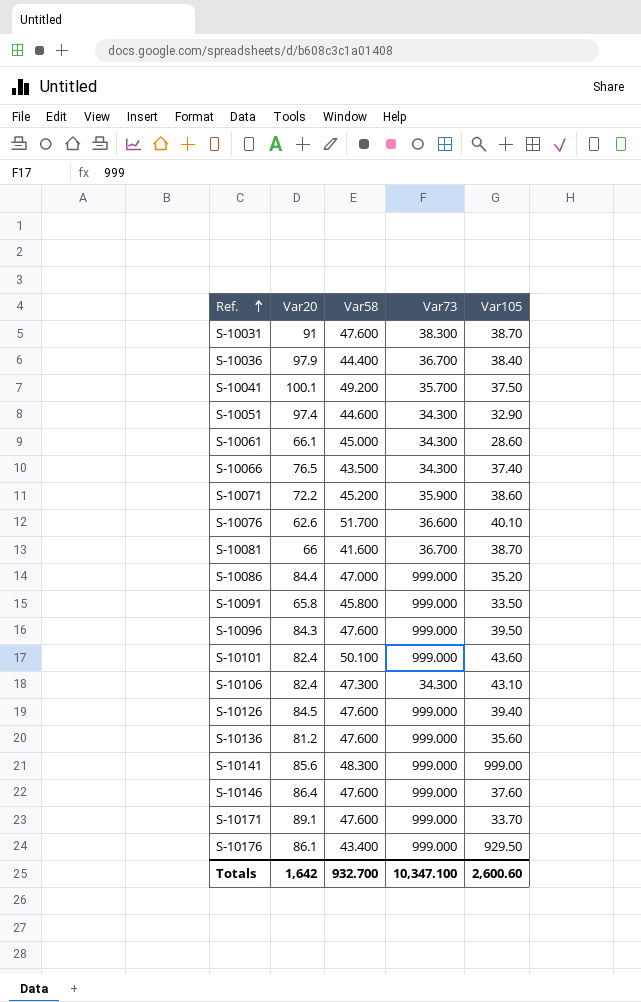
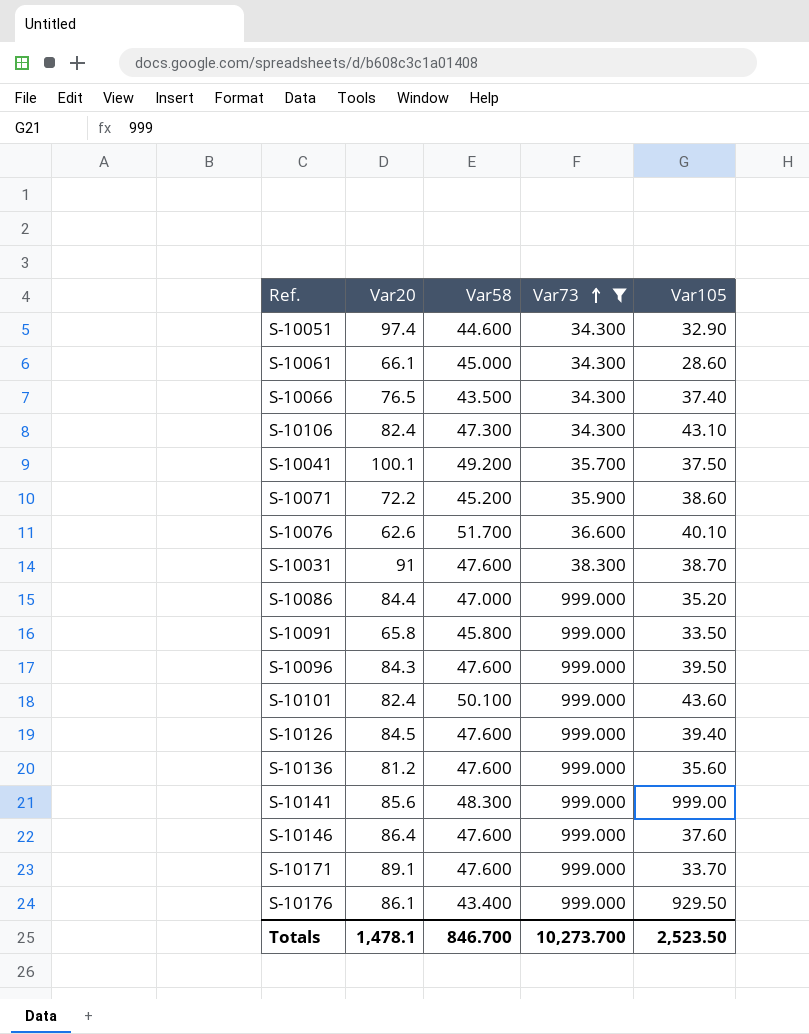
filter: none -> Var73 != 36.700
row order: Ref. ascending -> Var73 ascending
Totals | Var20: 1,642 -> 1,478.1
Totals | Var58: 932.700 -> 846.700
Totals | Var73: 10,347.100 -> 10,273.700
Totals | Var105: 2,600.60 -> 2,523.50

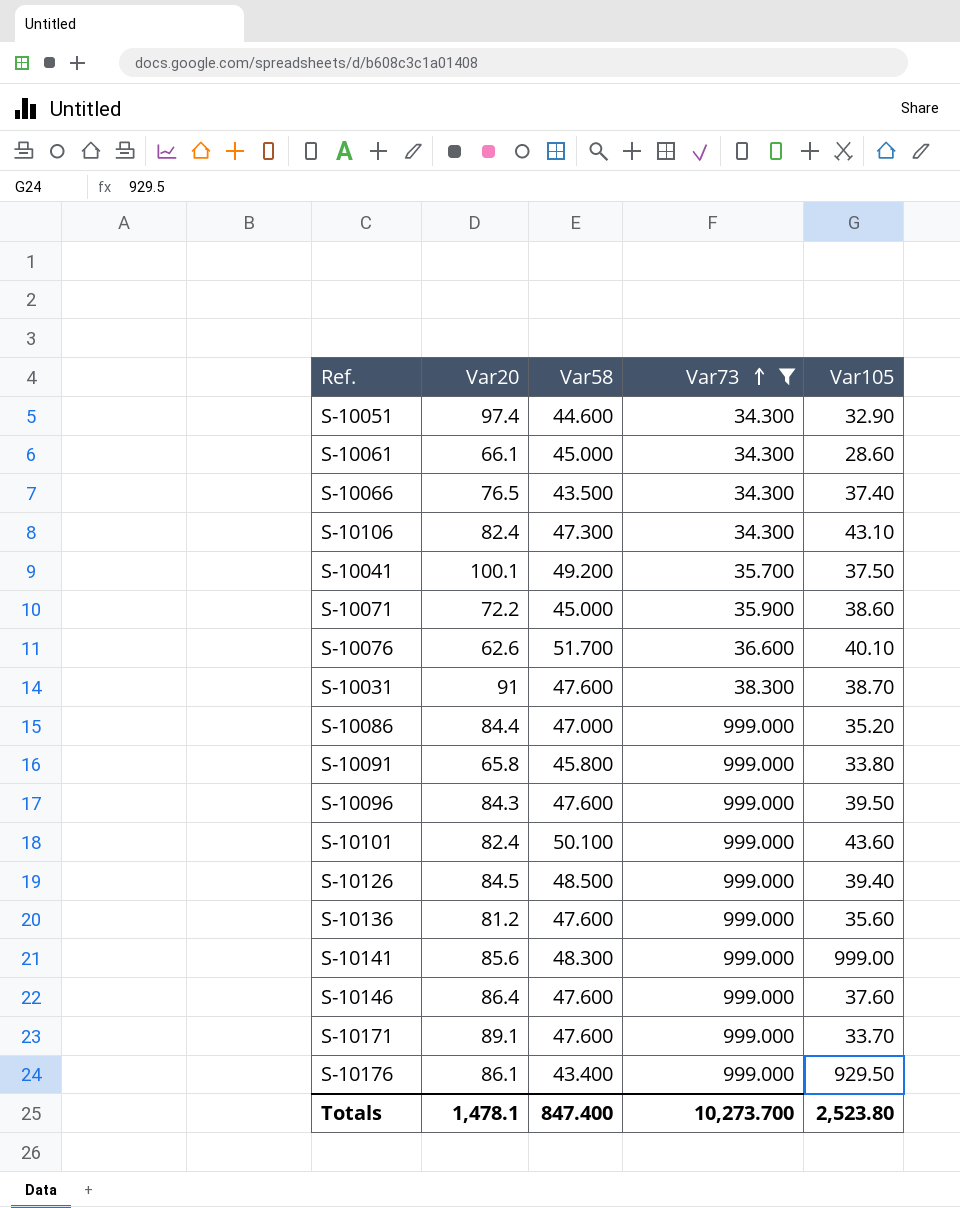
S-10071 | Var58: 45.200 -> 45.000
S-10091 | Var105: 33.50 -> 33.80
S-10126 | Var58: 47.600 -> 48.500
Totals | Var58: 846.700 -> 847.400
Totals | Var105: 2,523.50 -> 2,523.80

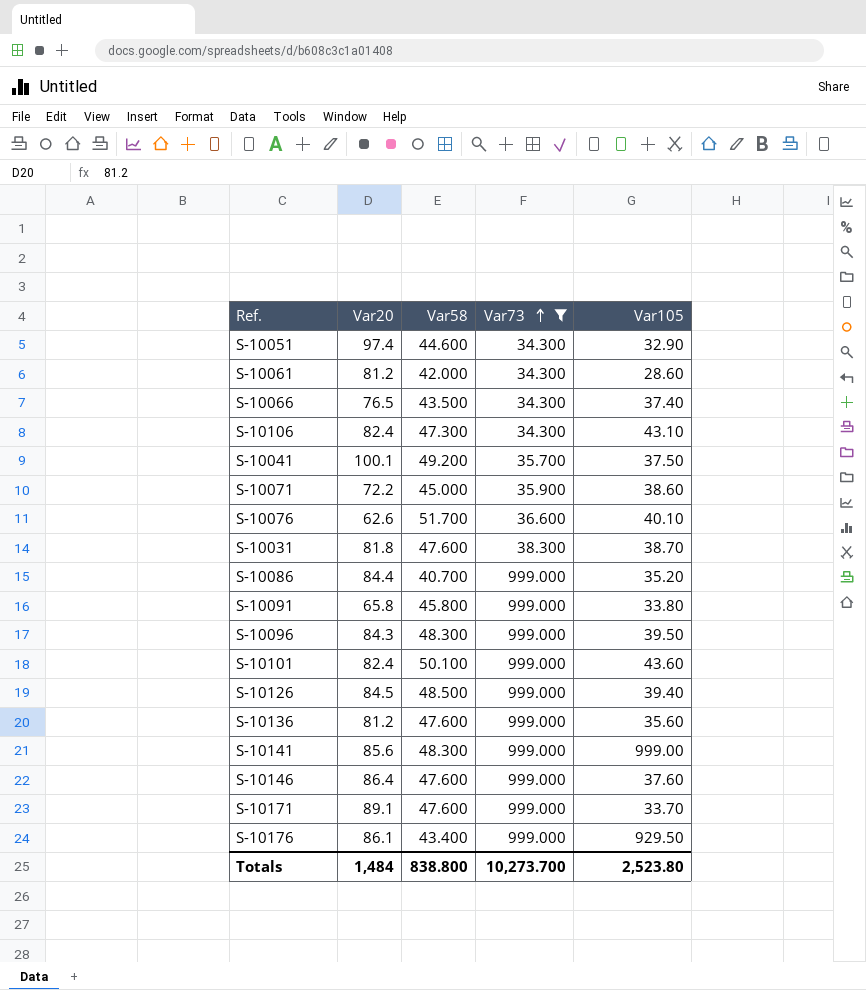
S-10061 | Var20: 66.1 -> 81.2
S-10061 | Var58: 45.000 -> 42.000
S-10031 | Var20: 91 -> 81.8
S-10086 | Var58: 47.000 -> 40.700
S-10096 | Var58: 47.600 -> 48.300
Totals | Var20: 1,478.1 -> 1,484
Totals | Var58: 847.400 -> 838.800

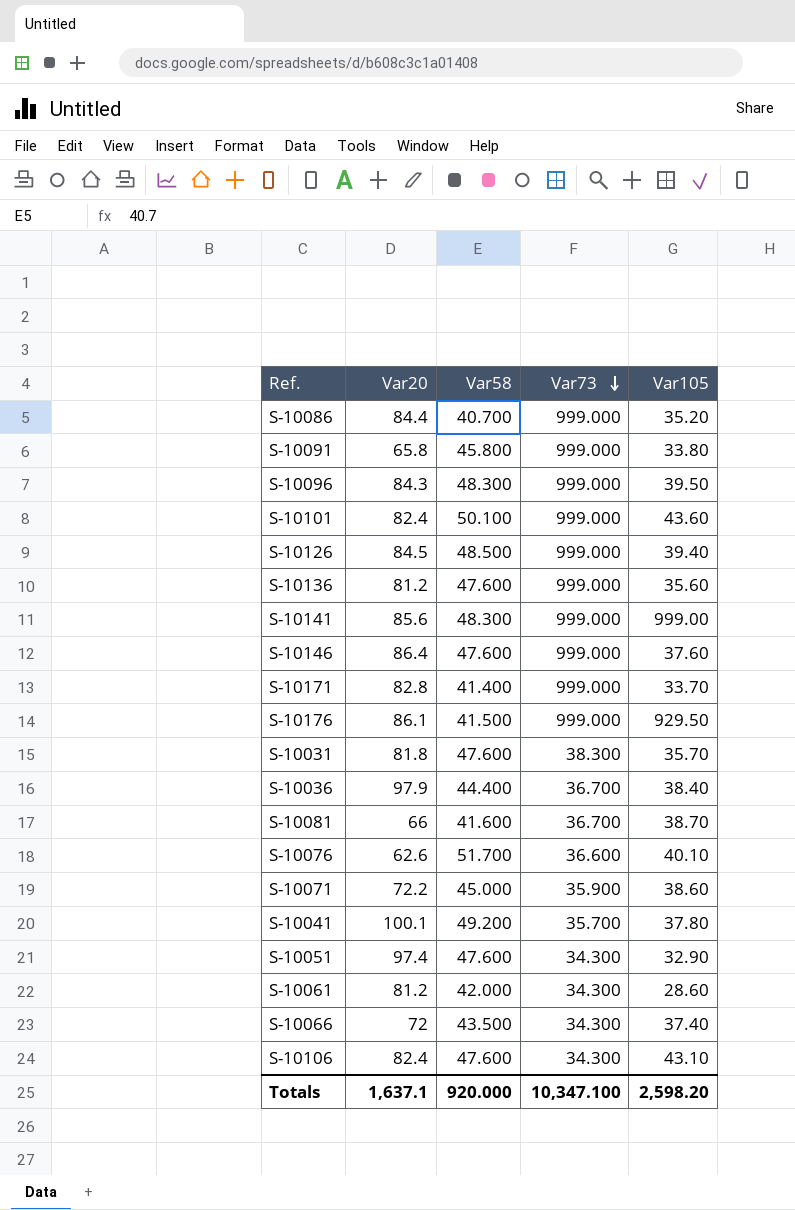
filter: Var73 != 36.700 -> none
row order: Var73 ascending -> Var73 descending
S-10171 | Var20: 89.1 -> 82.8
S-10171 | Var58: 47.600 -> 41.400
S-10176 | Var58: 43.400 -> 41.500
S-10031 | Var105: 38.70 -> 35.70
S-10041 | Var105: 37.50 -> 37.80
S-10051 | Var58: 44.600 -> 47.600
S-10066 | Var20: 76.5 -> 72
S-10106 | Var58: 47.300 -> 47.600
Totals | Var20: 1,484 -> 1,637.1
Totals | Var58: 838.800 -> 920.000
Totals | Var73: 10,273.700 -> 10,347.100
Totals | Var105: 2,523.80 -> 2,598.20

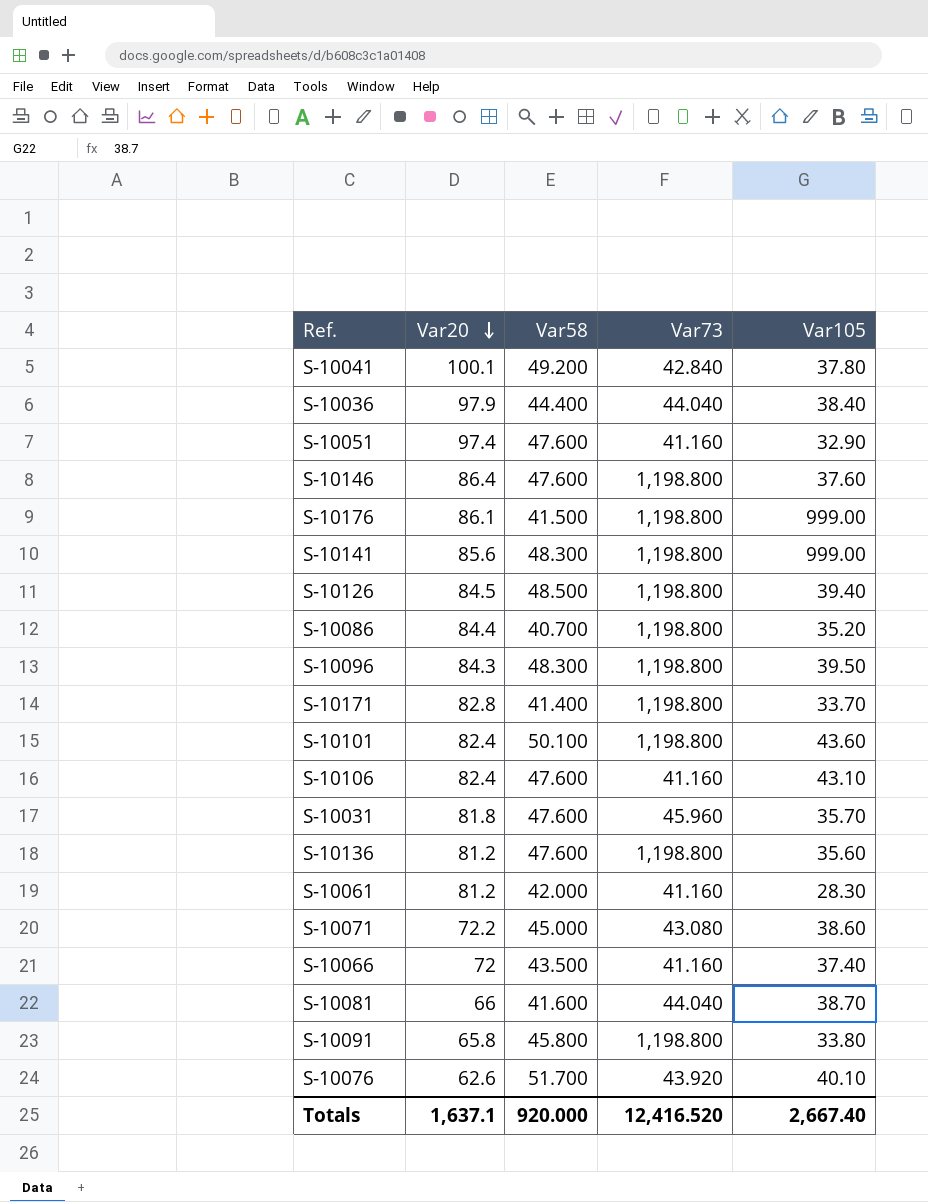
row order: Var73 descending -> Var20 descending
S-10041 | Var73: 35.700 -> 42.840
S-10036 | Var73: 36.700 -> 44.040
S-10051 | Var73: 34.300 -> 41.160
S-10146 | Var73: 999.000 -> 1,198.800
S-10176 | Var73: 999.000 -> 1,198.800
S-10176 | Var105: 929.50 -> 999.00
S-10141 | Var73: 999.000 -> 1,198.800
S-10126 | Var73: 999.000 -> 1,198.800
S-10086 | Var73: 999.000 -> 1,198.800
S-10096 | Var73: 999.000 -> 1,198.800
S-10171 | Var73: 999.000 -> 1,198.800
S-10101 | Var73: 999.000 -> 1,198.800
S-10106 | Var73: 34.300 -> 41.160
S-10031 | Var73: 38.300 -> 45.960
S-10136 | Var73: 999.000 -> 1,198.800
S-10061 | Var73: 34.300 -> 41.160
S-10061 | Var105: 28.60 -> 28.30
S-10071 | Var73: 35.900 -> 43.080
S-10066 | Var73: 34.300 -> 41.160
S-10081 | Var73: 36.700 -> 44.040
S-10091 | Var73: 999.000 -> 1,198.800
S-10076 | Var73: 36.600 -> 43.920
Totals | Var73: 10,347.100 -> 12,416.520
Totals | Var105: 2,598.20 -> 2,667.40

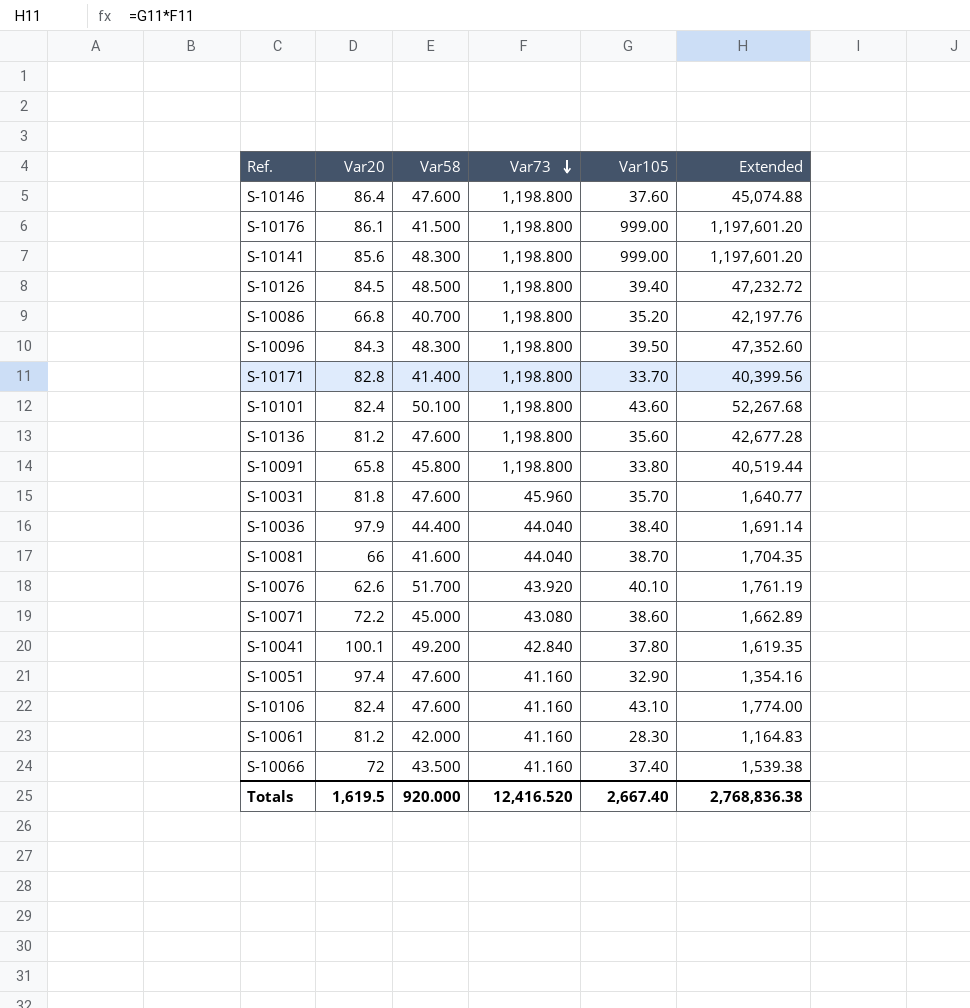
row order: Var20 descending -> Var73 descending
column Extended | formula: none -> [Var73] * [Var105]
S-10086 | Var20: 84.4 -> 66.8
Totals | Var20: 1,637.1 -> 1,619.5

